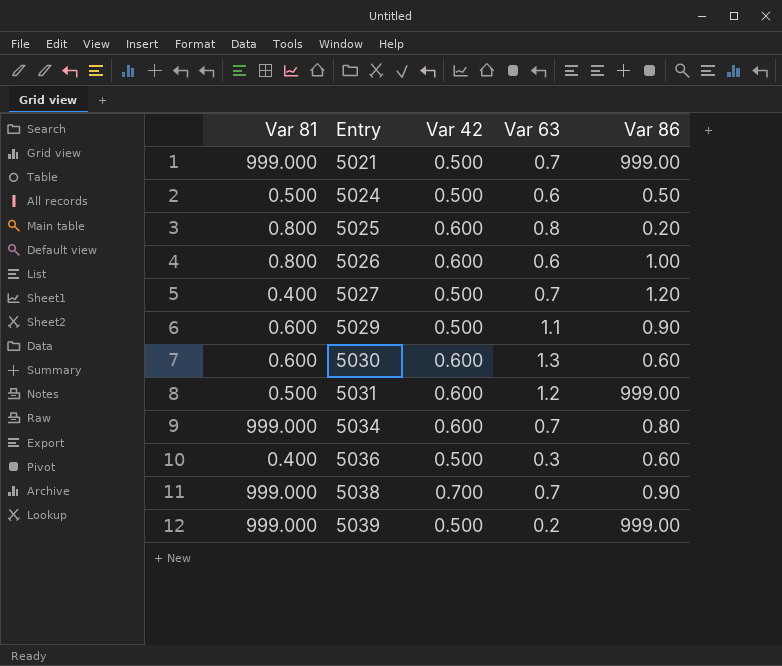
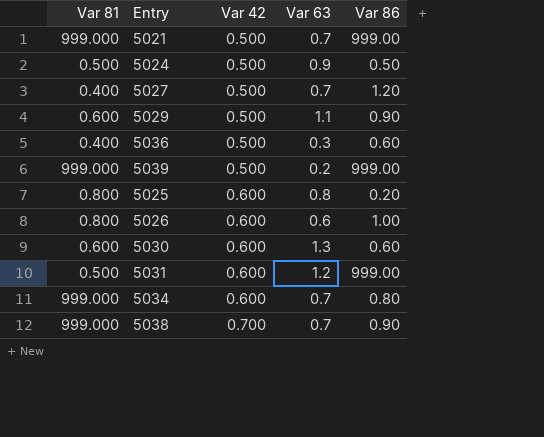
row order: Entry ascending -> Var 42 ascending
5024 | Var 63: 0.6 -> 0.9

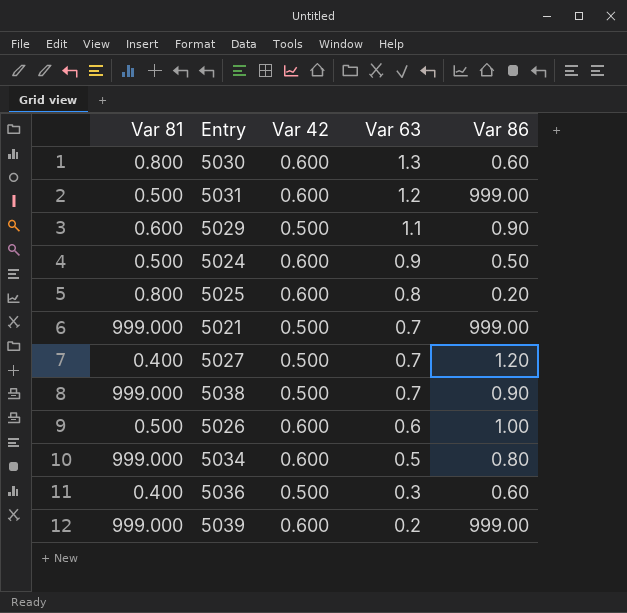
row order: Var 42 ascending -> Var 63 descending
5030 | Var 81: 0.600 -> 0.800
5024 | Var 42: 0.500 -> 0.600
5038 | Var 42: 0.700 -> 0.500
5026 | Var 81: 0.800 -> 0.500
5034 | Var 63: 0.7 -> 0.5
5039 | Var 42: 0.500 -> 0.600

